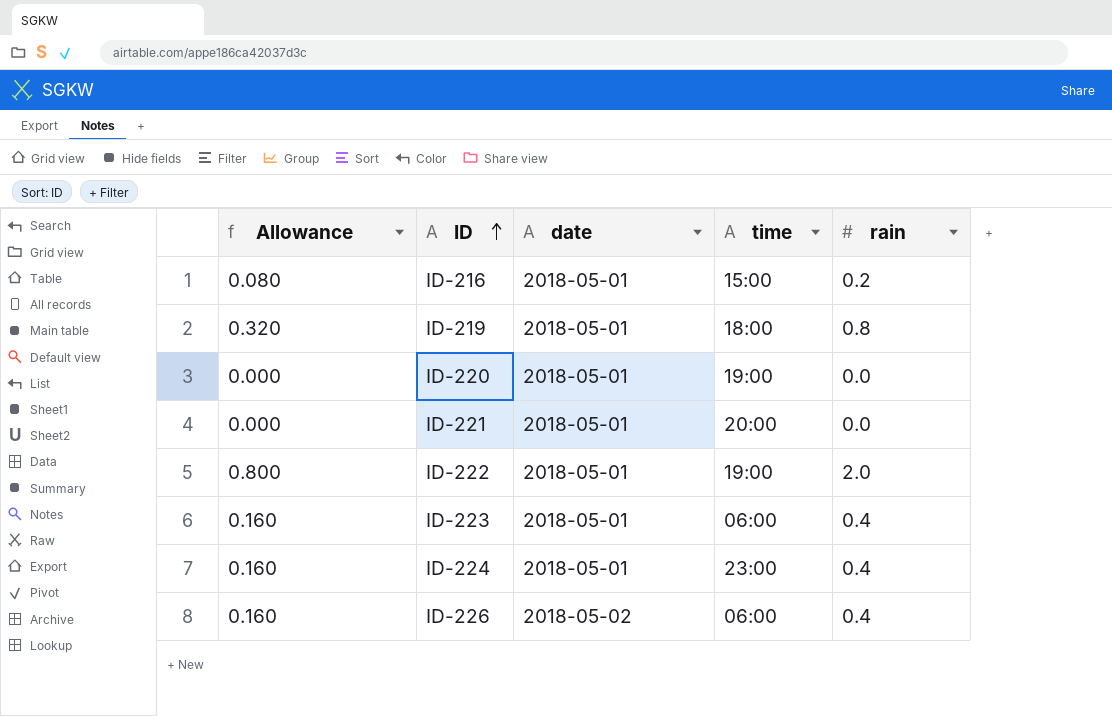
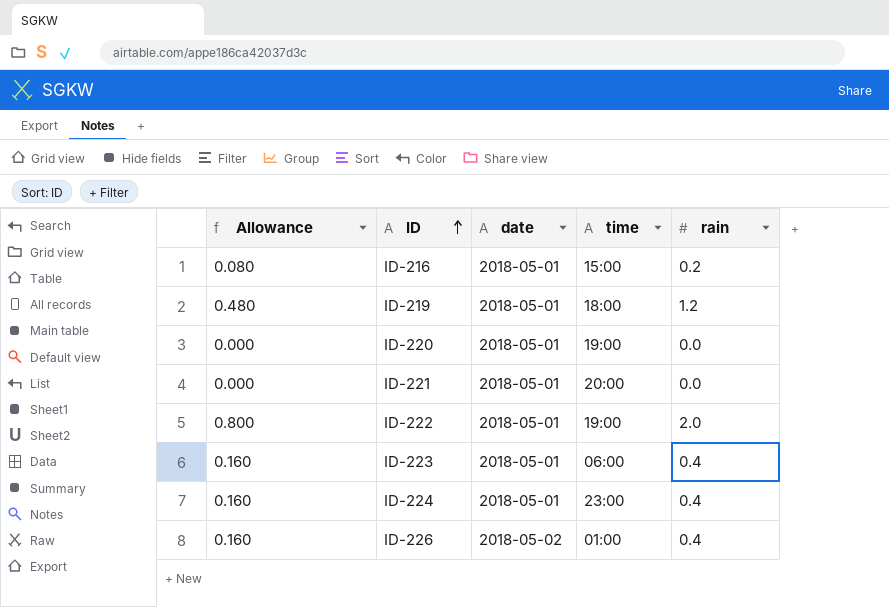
ID-219 | Allowance: 0.320 -> 0.480
ID-219 | rain: 0.8 -> 1.2
ID-226 | time: 06:00 -> 01:00

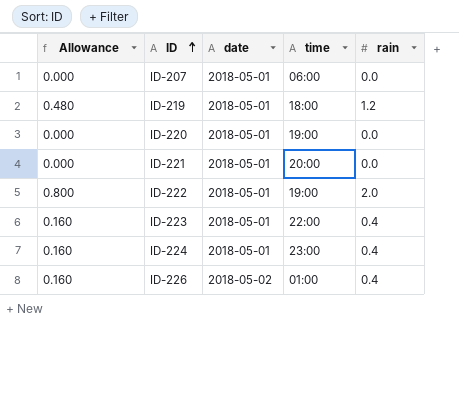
row ID-216: 0.080 | 2018-05-01 | 15:00 | 0.2 -> none
row ID-207: none -> 0.000 | 2018-05-01 | 06:00 | 0.0
ID-223 | time: 06:00 -> 22:00

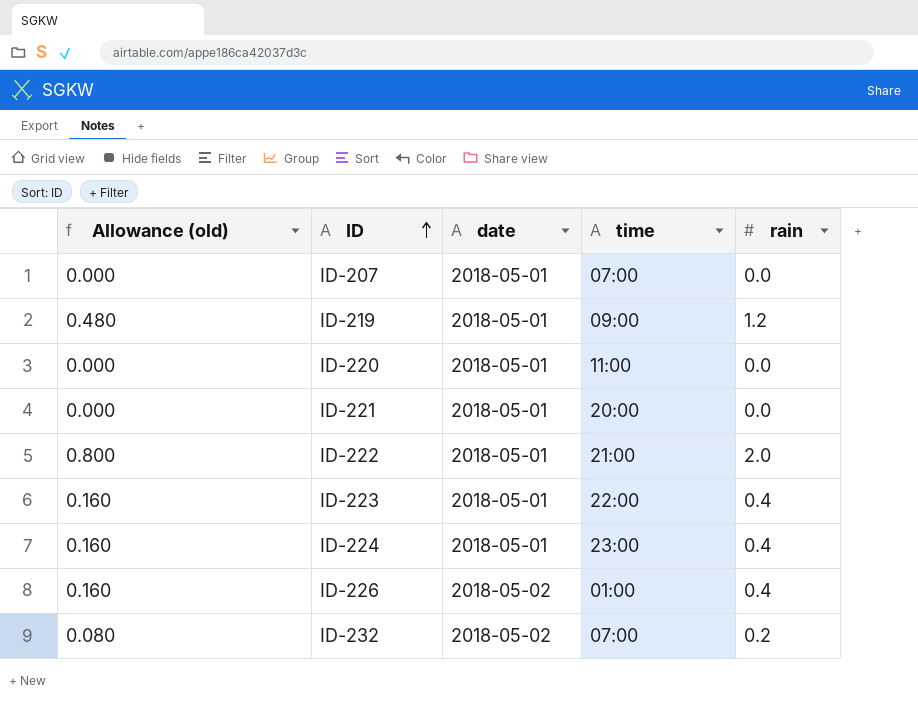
column name: Allowance -> Allowance (old)
ID-207 | time: 06:00 -> 07:00
ID-219 | time: 18:00 -> 09:00
ID-220 | time: 19:00 -> 11:00
ID-222 | time: 19:00 -> 21:00
row ID-232: none -> 0.080 | 2018-05-02 | 07:00 | 0.2

